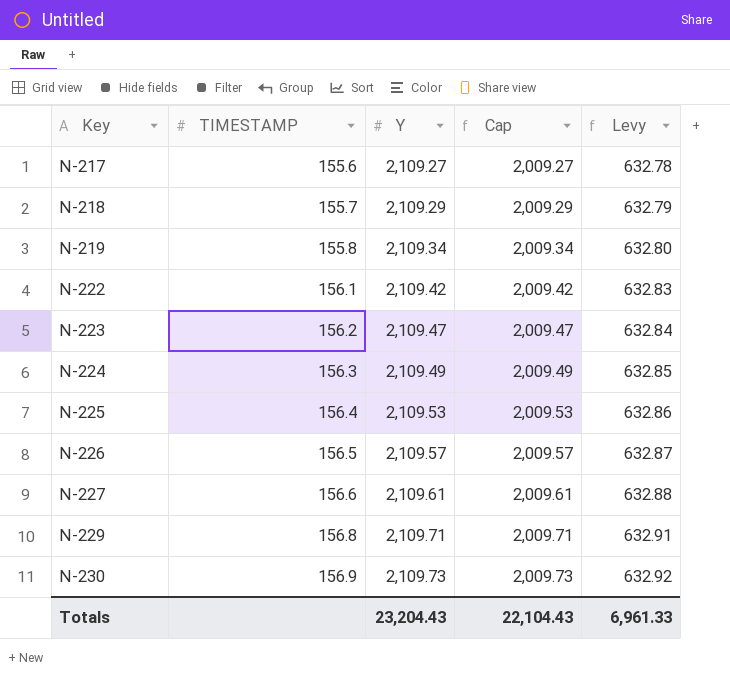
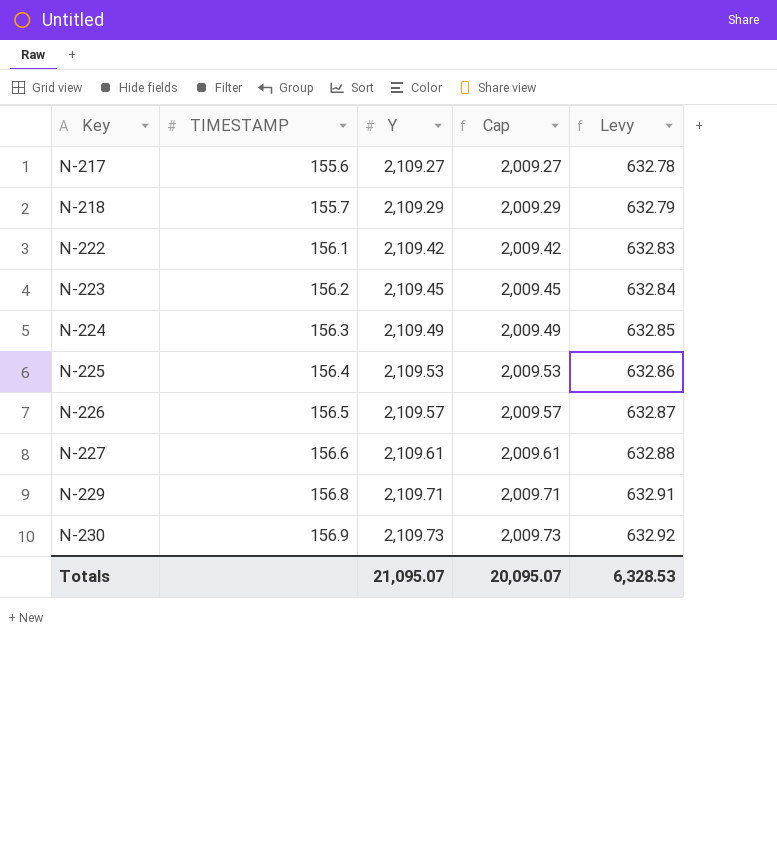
row N-219: 155.8 | 2,109.34 | 2,009.34 | 632.80 -> none
N-223 | Y: 2,109.47 -> 2,109.45
N-223 | Cap: 2,009.47 -> 2,009.45
Totals | Y: 23,204.43 -> 21,095.07
Totals | Cap: 22,104.43 -> 20,095.07
Totals | Levy: 6,961.33 -> 6,328.53

